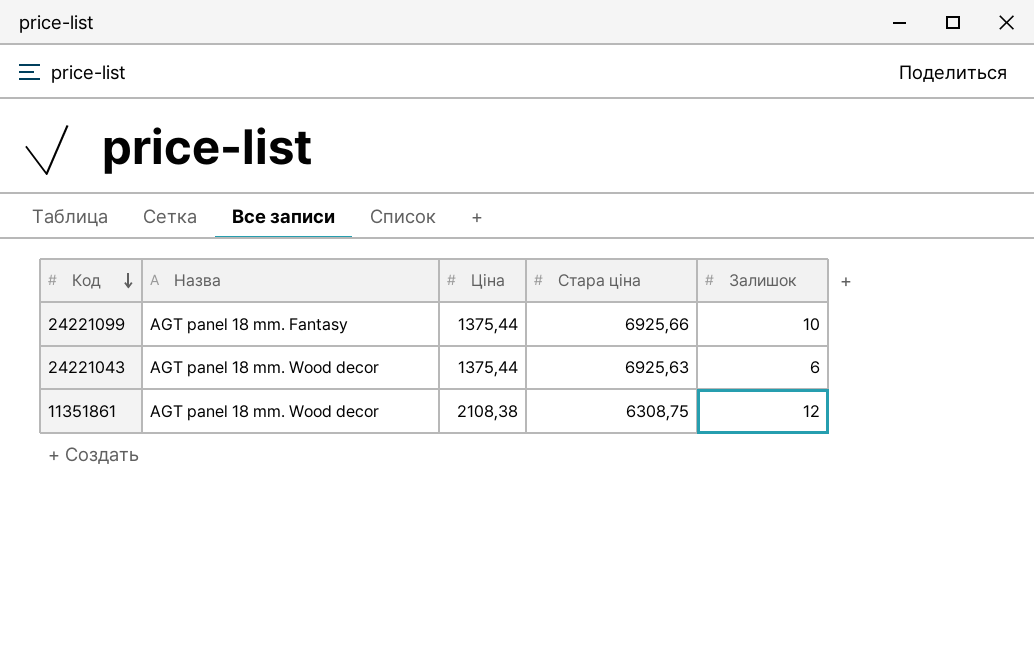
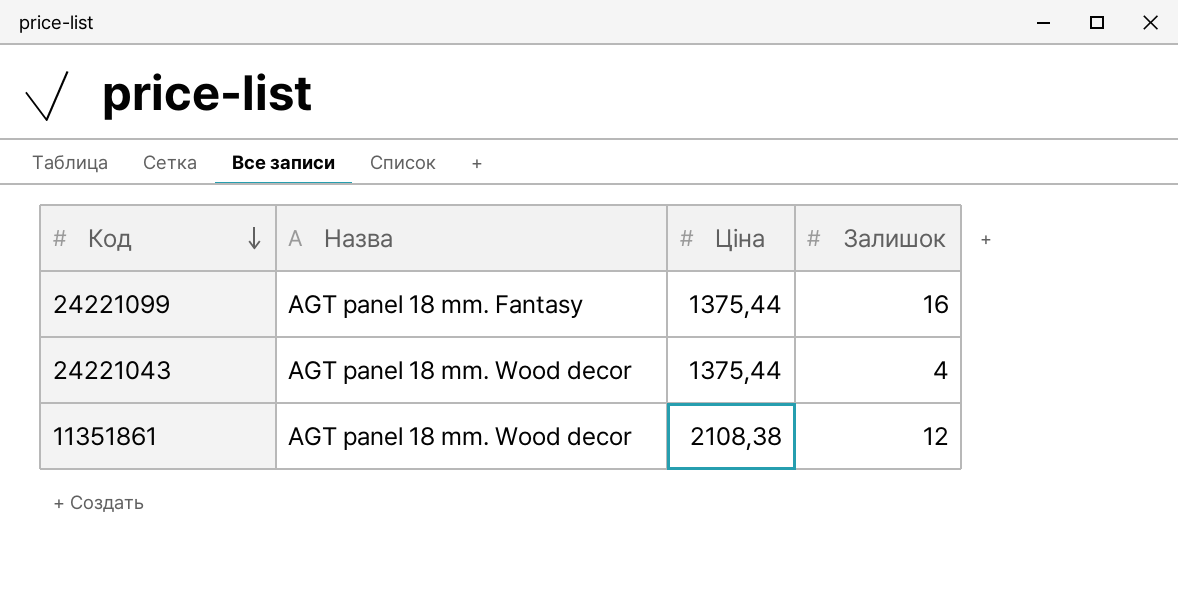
column Стара ціна | position: 4 -> none
24221099 | Залишок: 10 -> 16
24221043 | Залишок: 6 -> 4

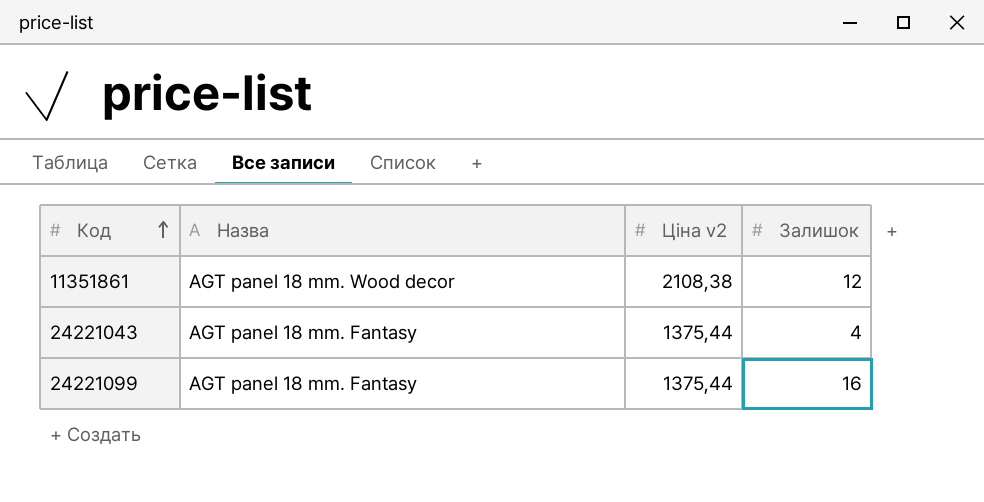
row order: Код descending -> Код ascending
column name: Ціна -> Ціна v2
24221043 | Назва: AGT panel 18 mm. Wood decor -> AGT panel 18 mm. Fantasy

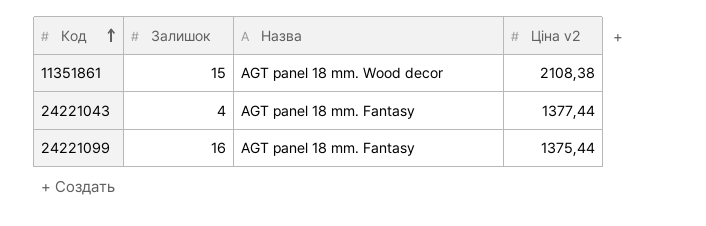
column Залишок | position: 4 -> 2
11351861 | Залишок: 12 -> 15
24221043 | Ціна v2: 1375,44 -> 1377,44

